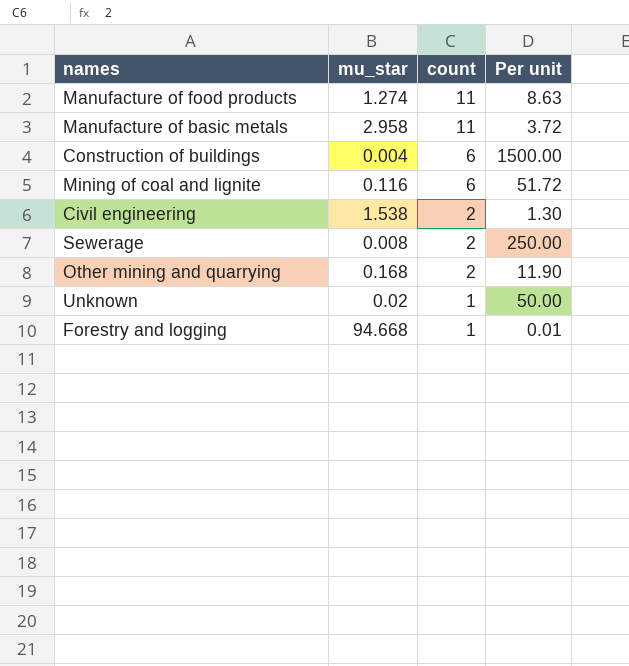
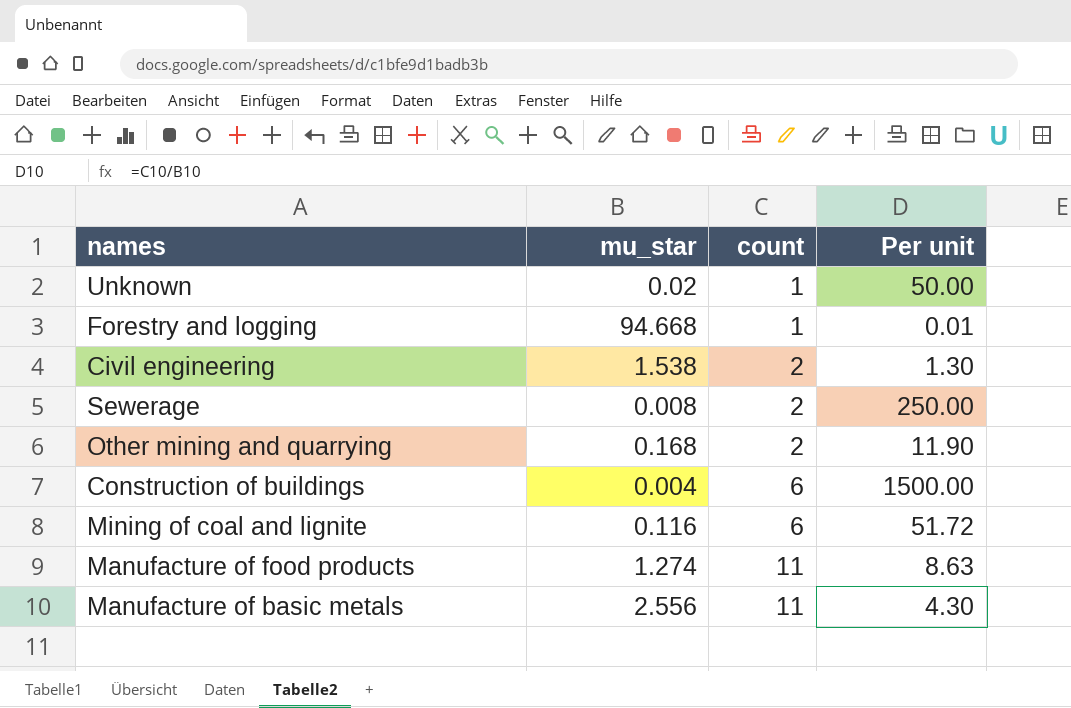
row order: count descending -> count ascending
Manufacture of basic metals | mu_star: 2.958 -> 2.556
Manufacture of basic metals | Per unit: 3.72 -> 4.30

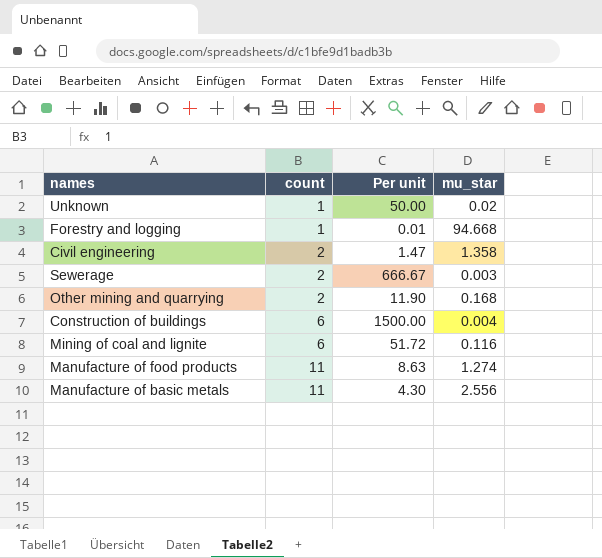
column mu_star | position: 2 -> 4
Civil engineering | Per unit: 1.30 -> 1.47
Civil engineering | mu_star: 1.538 -> 1.358
Sewerage | Per unit: 250.00 -> 666.67
Sewerage | mu_star: 0.008 -> 0.003

